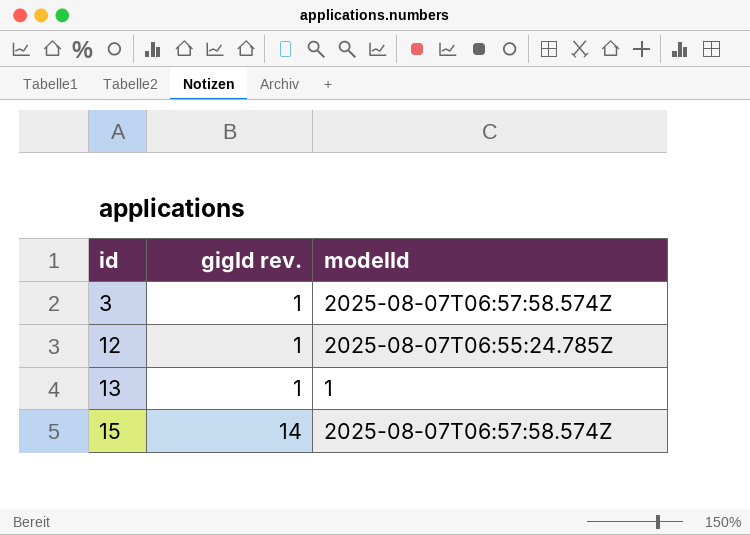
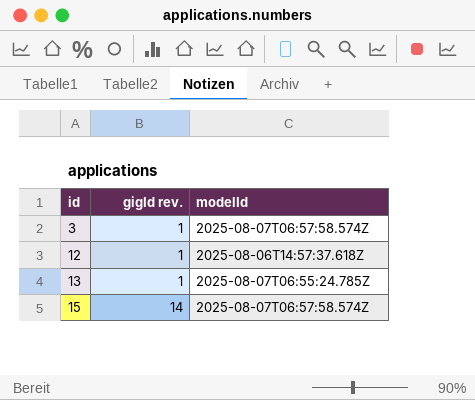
12 | modelId: 2025-08-07T06:55:24.785Z -> 2025-08-06T14:57:37.618Z
13 | modelId: 1 -> 2025-08-07T06:55:24.785Z

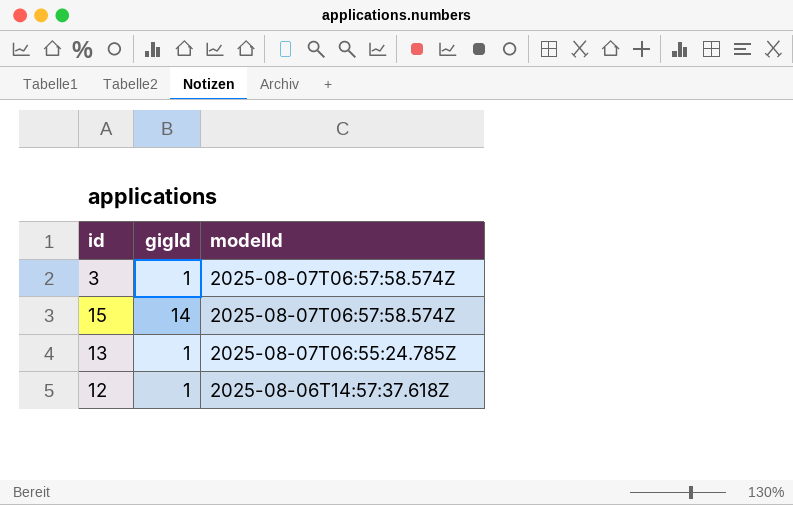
row order: id ascending -> modelId descending
column name: gigId rev. -> gigId

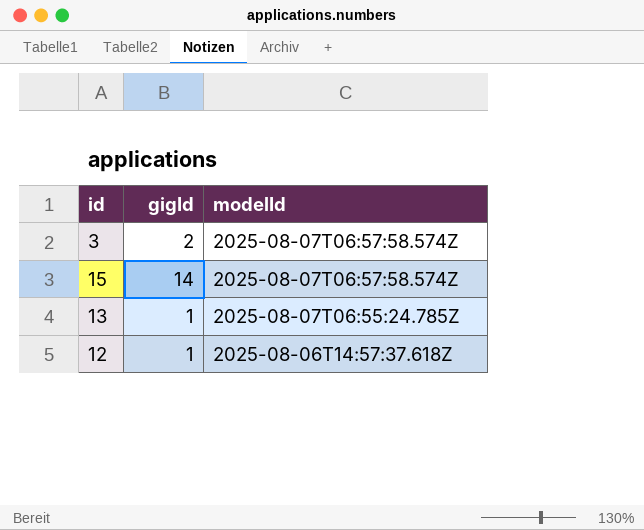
3 | gigId: 1 -> 2

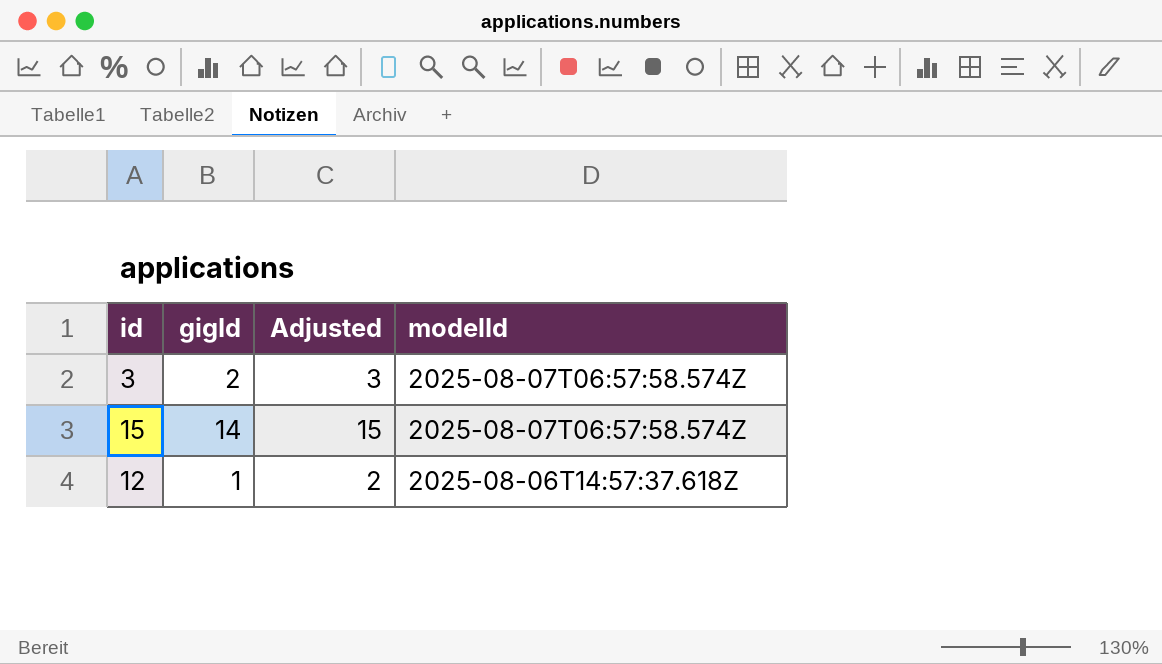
column Adjusted | formula: none -> [gigId] + 1
row 13: 1 | 2025-08-07T06:55:24.785Z -> none

